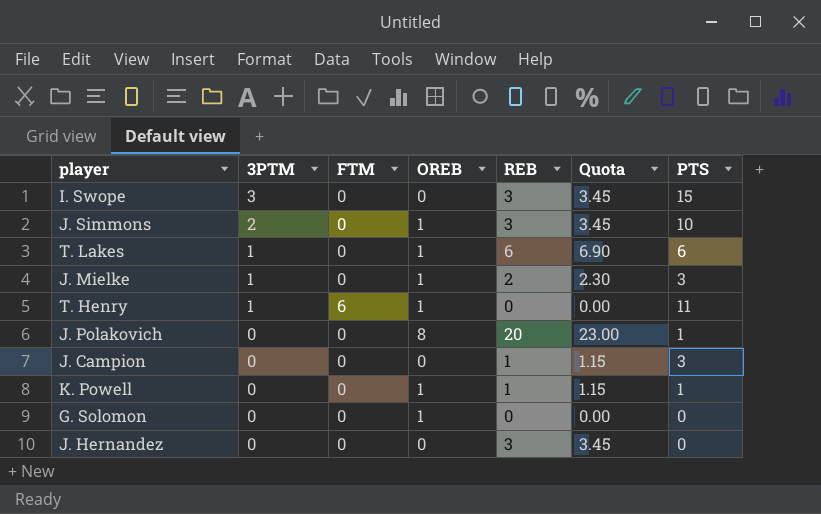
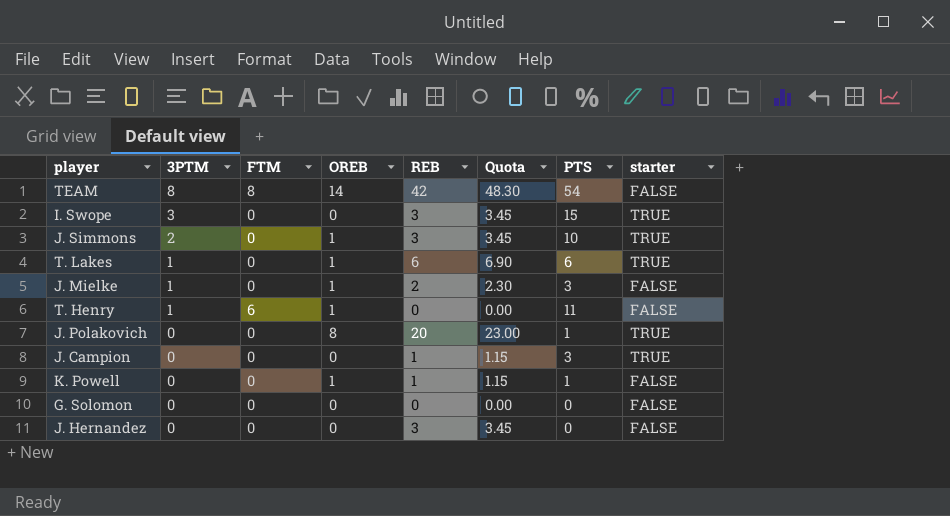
column starter | position: none -> 8
row TEAM: none -> 8 | 8 | 14 | 42 | 48.30 | 54 | FALSE
G. Solomon | OREB: 1 -> 0

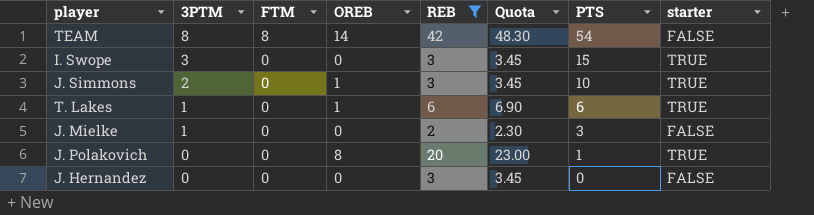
filter: none -> REB >= 2
J. Mielke | OREB: 1 -> 0

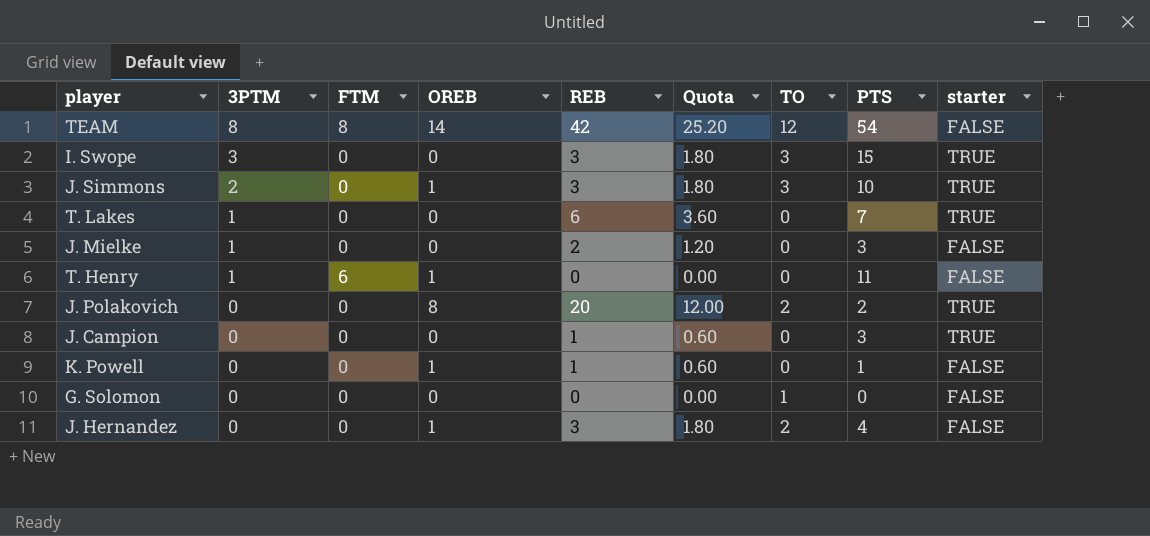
filter: REB >= 2 -> none
column Quota | formula: [REB] * 1.15 -> [REB] * 0.6
column TO | position: none -> 7
T. Lakes | OREB: 1 -> 0
T. Lakes | PTS: 6 -> 7
J. Polakovich | PTS: 1 -> 2
J. Hernandez | OREB: 0 -> 1
J. Hernandez | PTS: 0 -> 4

